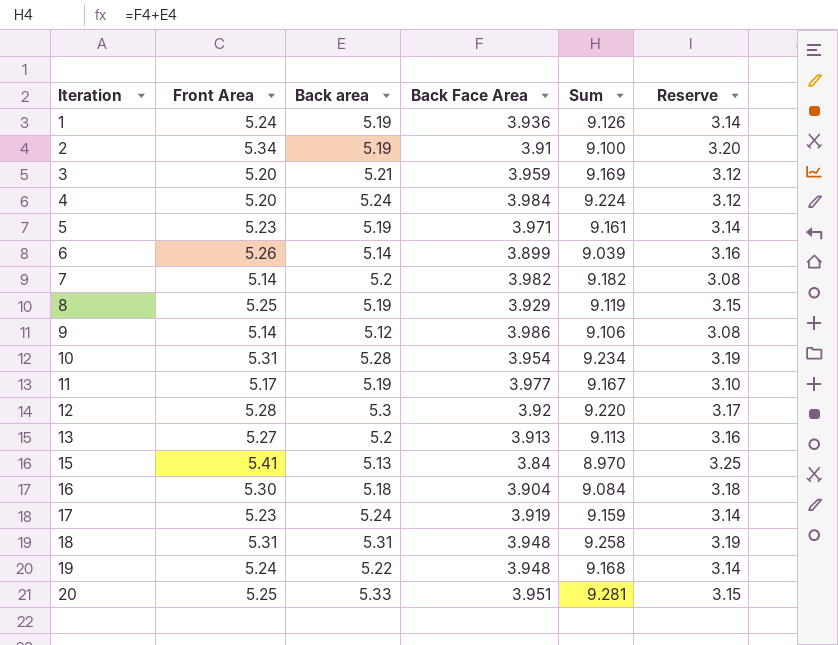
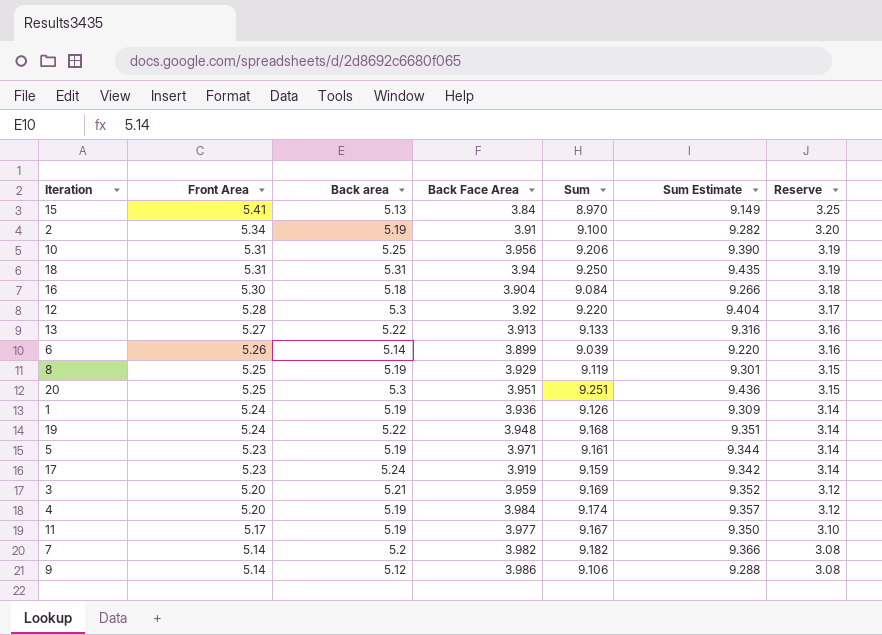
row order: Iteration ascending -> Front Area descending
column Sum Estimate | formula: none -> [Sum] * 1.02
10 | Back area: 5.28 -> 5.25
10 | Back Face Area: 3.954 -> 3.956
10 | Sum: 9.234 -> 9.206
18 | Back Face Area: 3.948 -> 3.94
18 | Sum: 9.258 -> 9.250
13 | Back area: 5.2 -> 5.22
13 | Sum: 9.113 -> 9.133
20 | Back area: 5.33 -> 5.3
20 | Sum: 9.281 -> 9.251
4 | Back area: 5.24 -> 5.19
4 | Sum: 9.224 -> 9.174

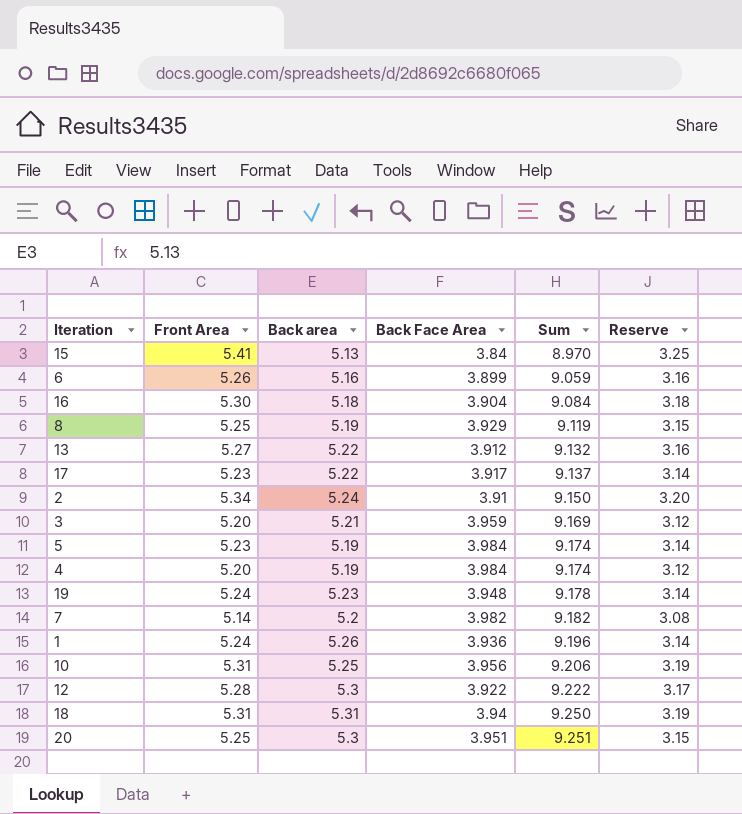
row order: Front Area descending -> Sum ascending
column Sum Estimate | formula: [Sum] * 1.02 -> none
row 11: 5.17 | 5.19 | 3.977 | 9.167 | 9.350 | 3.10 -> none
row 9: 5.14 | 5.12 | 3.986 | 9.106 | 9.288 | 3.08 -> none
6 | Back area: 5.14 -> 5.16
6 | Sum: 9.039 -> 9.059
13 | Back Face Area: 3.913 -> 3.912
13 | Sum: 9.133 -> 9.132
17 | Back area: 5.24 -> 5.22
17 | Back Face Area: 3.919 -> 3.917
17 | Sum: 9.159 -> 9.137
2 | Back area: 5.19 -> 5.24
2 | Sum: 9.100 -> 9.150
5 | Back Face Area: 3.971 -> 3.984
5 | Sum: 9.161 -> 9.174
19 | Back area: 5.22 -> 5.23
19 | Sum: 9.168 -> 9.178
1 | Back area: 5.19 -> 5.26
1 | Sum: 9.126 -> 9.196
12 | Back Face Area: 3.92 -> 3.922
12 | Sum: 9.220 -> 9.222

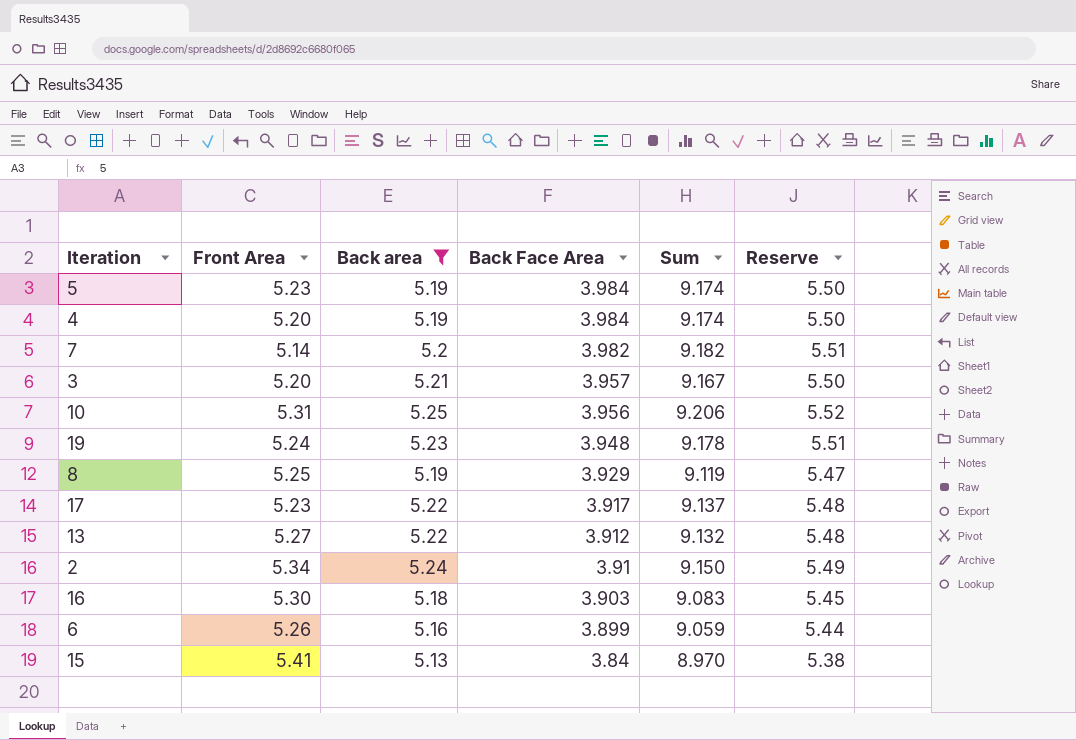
filter: none -> Back area <= 5.25
row order: Sum ascending -> Back Face Area descending
column Reserve | formula: [Front Area] * 0.6 -> [Sum] * 0.6
3 | Back Face Area: 3.959 -> 3.957
3 | Sum: 9.169 -> 9.167
16 | Back Face Area: 3.904 -> 3.903
16 | Sum: 9.084 -> 9.083

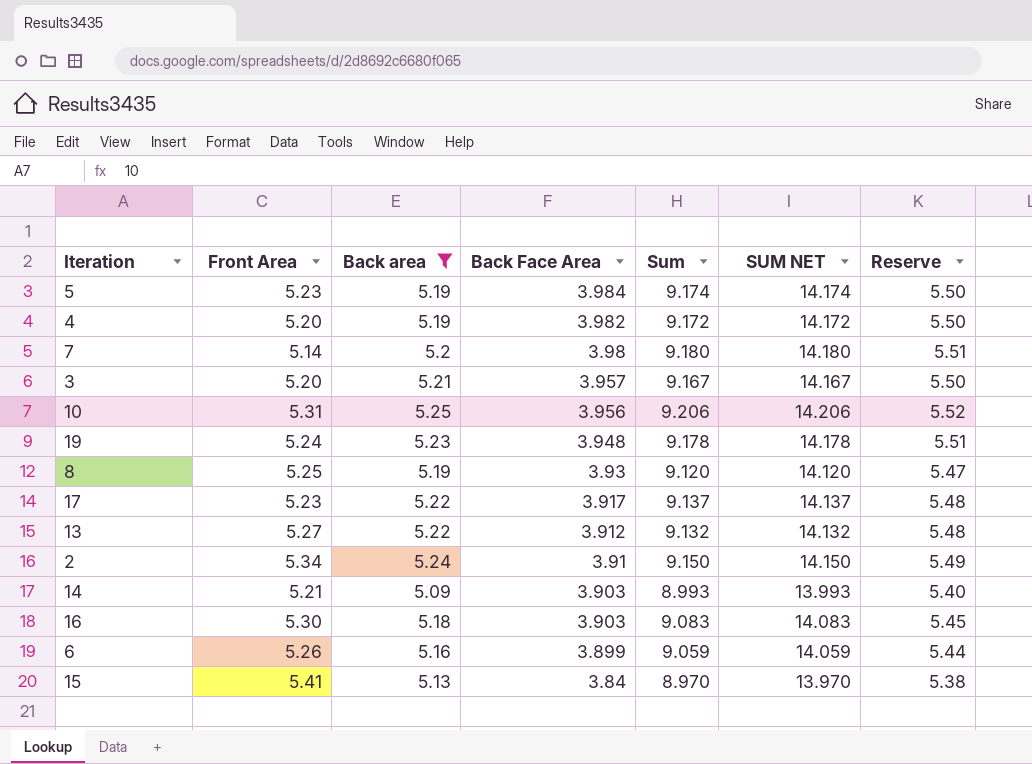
column SUM NET | formula: none -> [Sum] + 5
4 | Back Face Area: 3.984 -> 3.982
4 | Sum: 9.174 -> 9.172
7 | Back Face Area: 3.982 -> 3.98
7 | Sum: 9.182 -> 9.180
8 | Back Face Area: 3.929 -> 3.93
8 | Sum: 9.119 -> 9.120
row 14: none -> 5.21 | 5.09 | 3.903 | 8.993 | 13.993 | 5.40

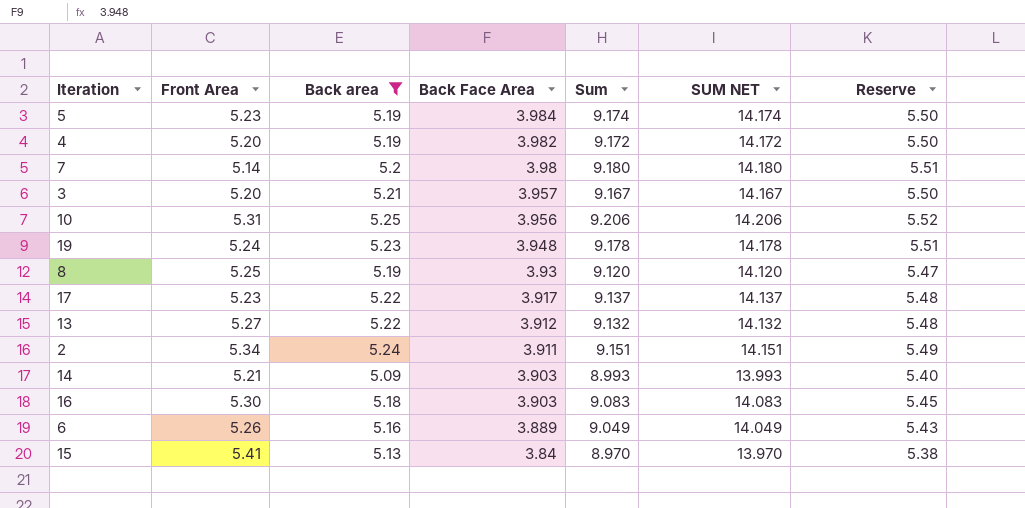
2 | Back Face Area: 3.91 -> 3.911
2 | Sum: 9.150 -> 9.151
2 | SUM NET: 14.150 -> 14.151
6 | Back Face Area: 3.899 -> 3.889
6 | Sum: 9.059 -> 9.049
6 | SUM NET: 14.059 -> 14.049
6 | Reserve: 5.44 -> 5.43

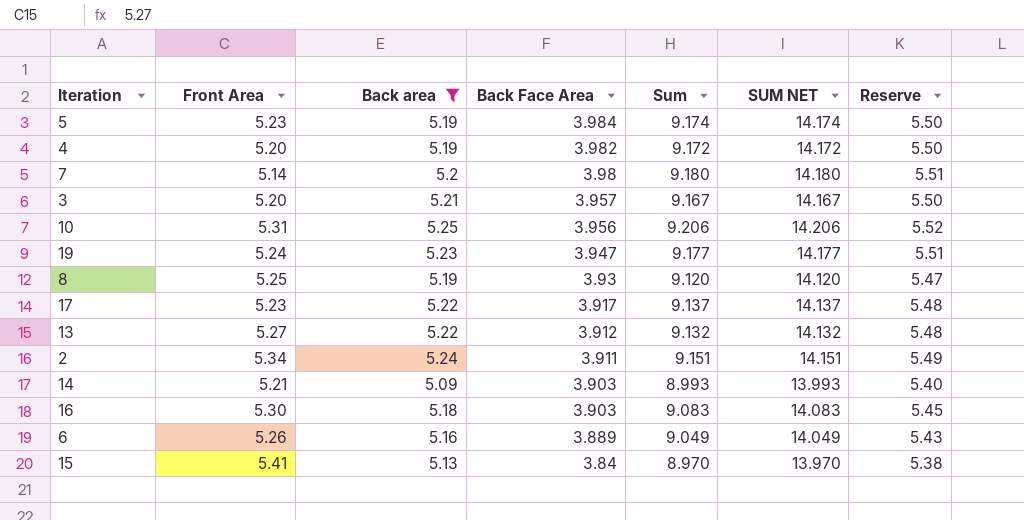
19 | Back Face Area: 3.948 -> 3.947
19 | Sum: 9.178 -> 9.177
19 | SUM NET: 14.178 -> 14.177

